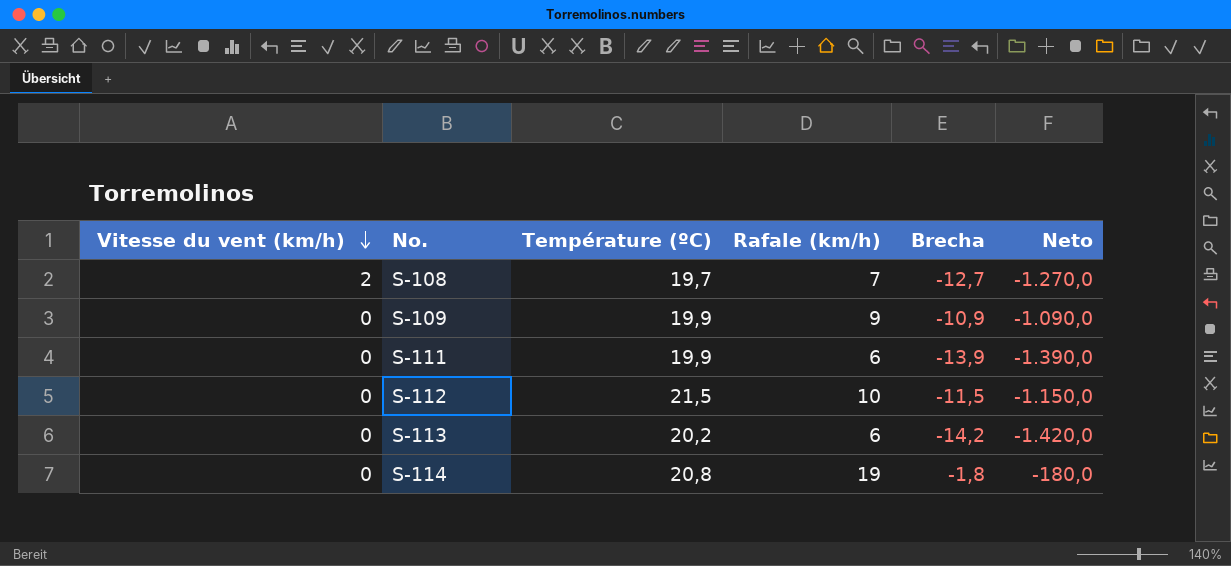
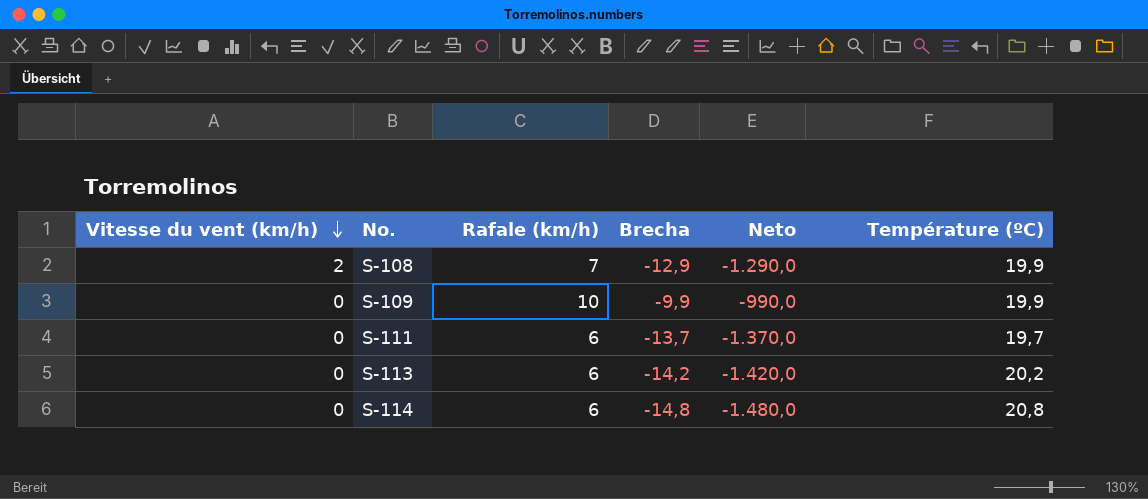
column Température (ºC) | position: 3 -> 6
row S-112: 0 | 21,5 | 10 | -11,5 | -1.150,0 -> none
S-108 | Brecha: -12,7 -> -12,9
S-108 | Neto: -1.270,0 -> -1.290,0
S-108 | Température (ºC): 19,7 -> 19,9
S-109 | Rafale (km/h): 9 -> 10
S-109 | Brecha: -10,9 -> -9,9
S-109 | Neto: -1.090,0 -> -990,0
S-111 | Brecha: -13,9 -> -13,7
S-111 | Neto: -1.390,0 -> -1.370,0
S-111 | Température (ºC): 19,9 -> 19,7
S-114 | Rafale (km/h): 19 -> 6
S-114 | Brecha: -1,8 -> -14,8
S-114 | Neto: -180,0 -> -1.480,0

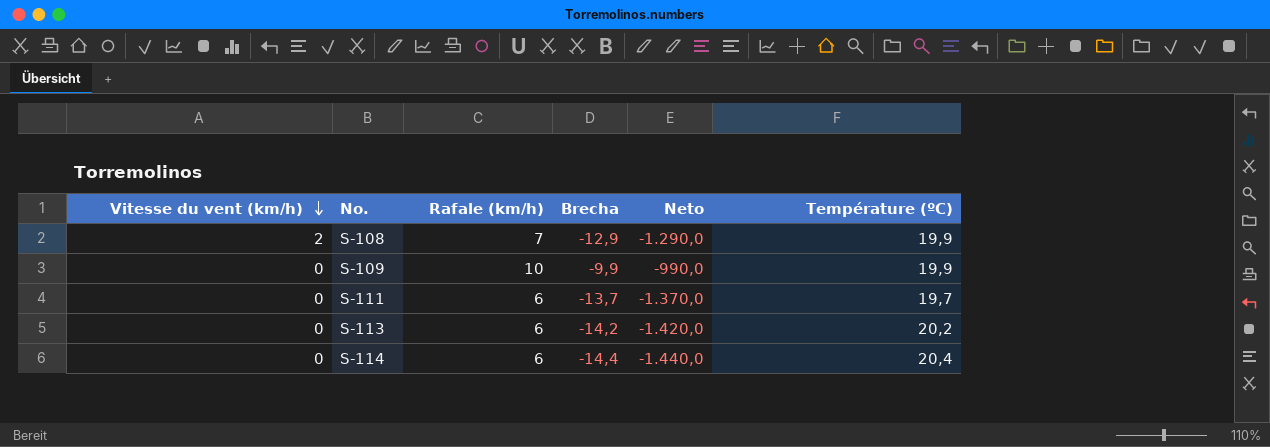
S-114 | Brecha: -14,8 -> -14,4
S-114 | Neto: -1.480,0 -> -1.440,0
S-114 | Température (ºC): 20,8 -> 20,4

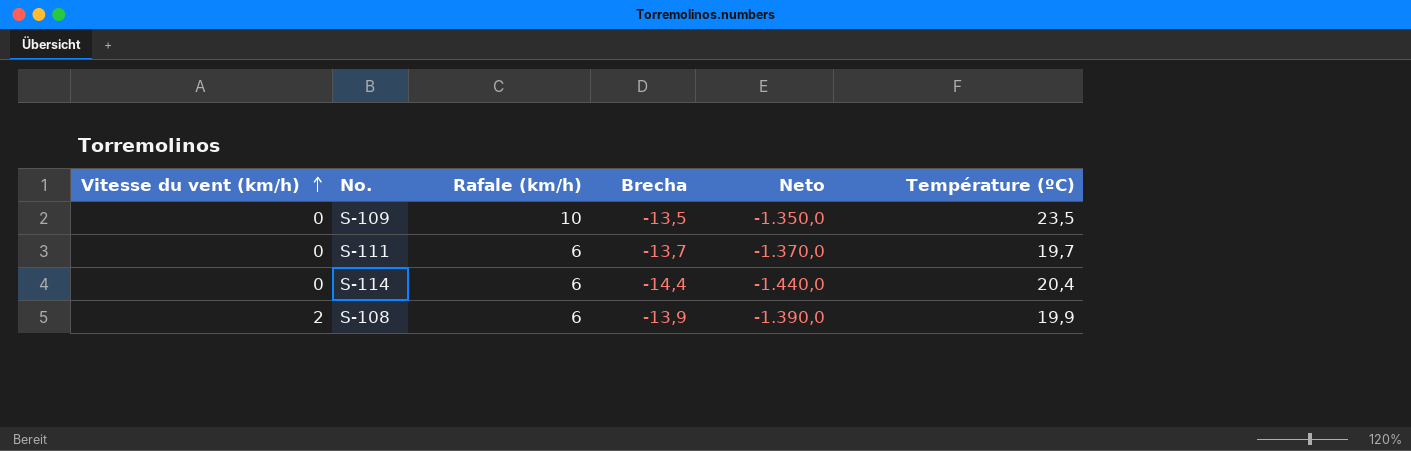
row order: Vitesse du vent (km/h) descending -> Vitesse du vent (km/h) ascending
row S-113: 0 | 6 | -14,2 | -1.420,0 | 20,2 -> none
S-109 | Brecha: -9,9 -> -13,5
S-109 | Neto: -990,0 -> -1.350,0
S-109 | Température (ºC): 19,9 -> 23,5
S-108 | Rafale (km/h): 7 -> 6
S-108 | Brecha: -12,9 -> -13,9
S-108 | Neto: -1.290,0 -> -1.390,0

